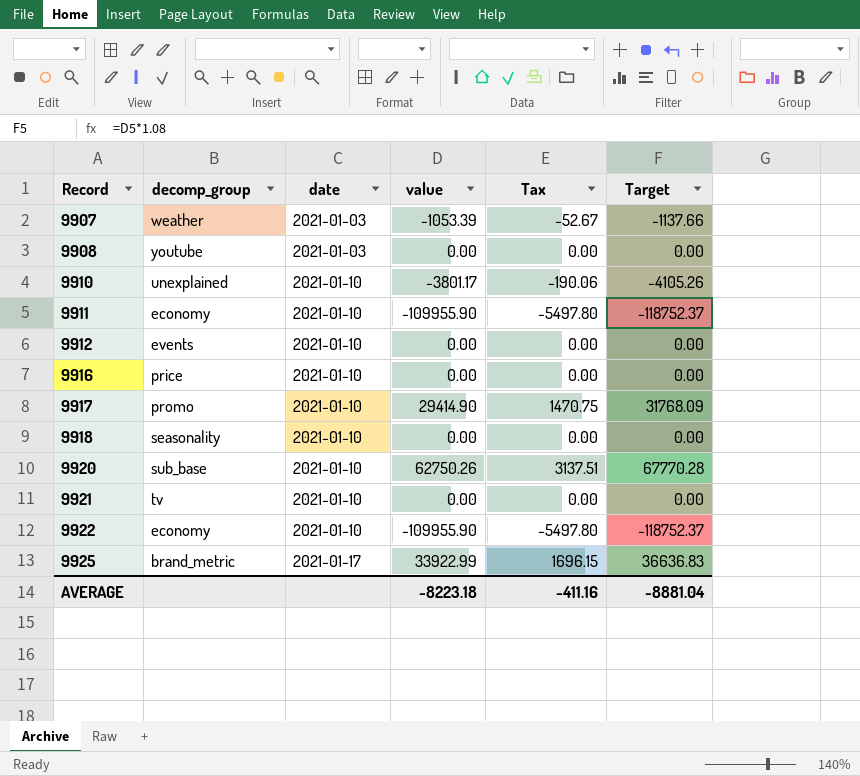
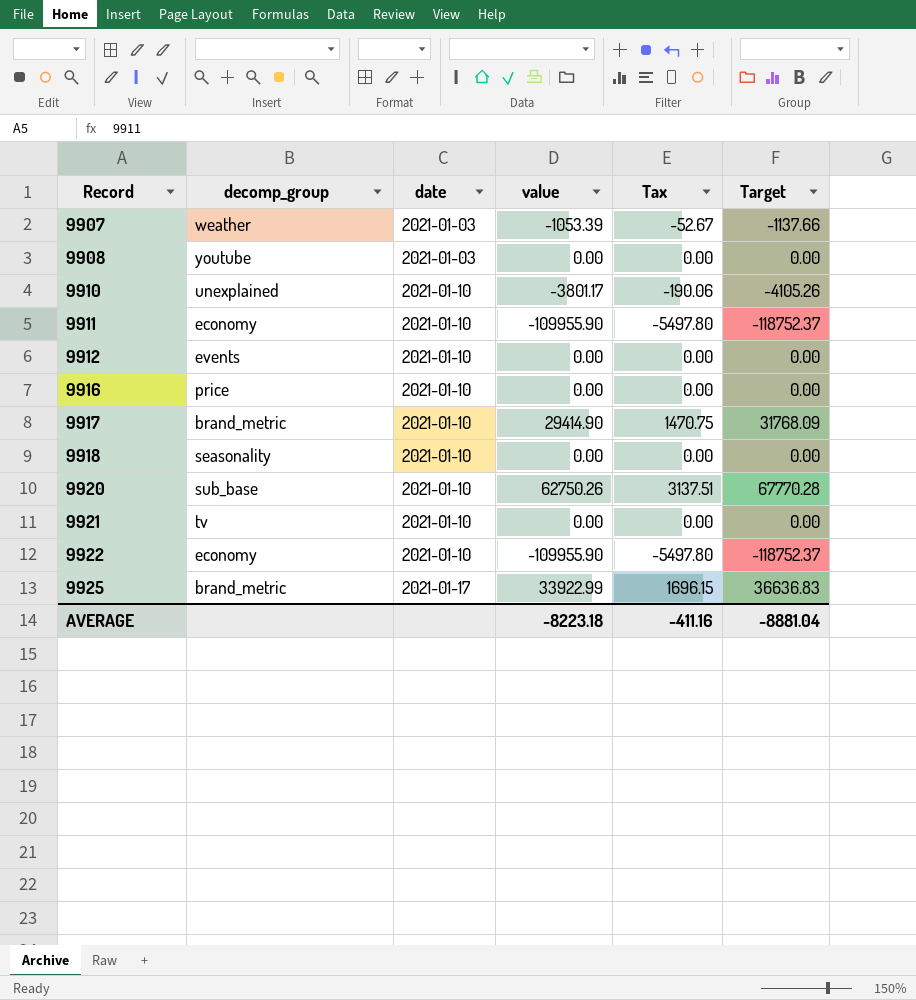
9917 | decomp_group: promo -> brand_metric

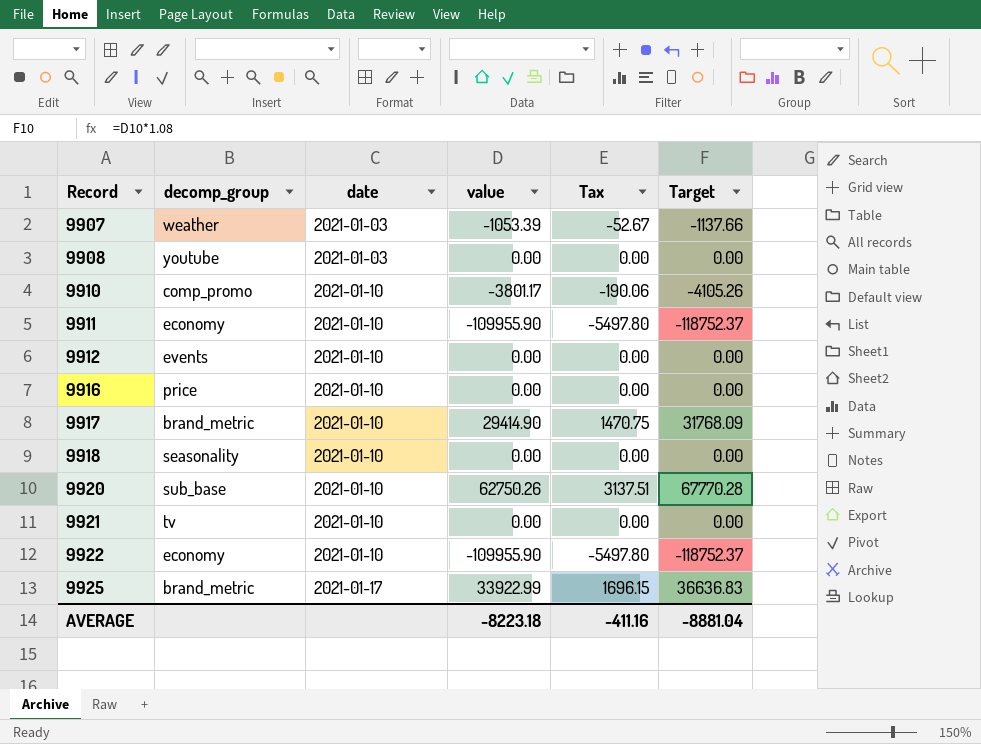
9910 | decomp_group: unexplained -> comp_promo

